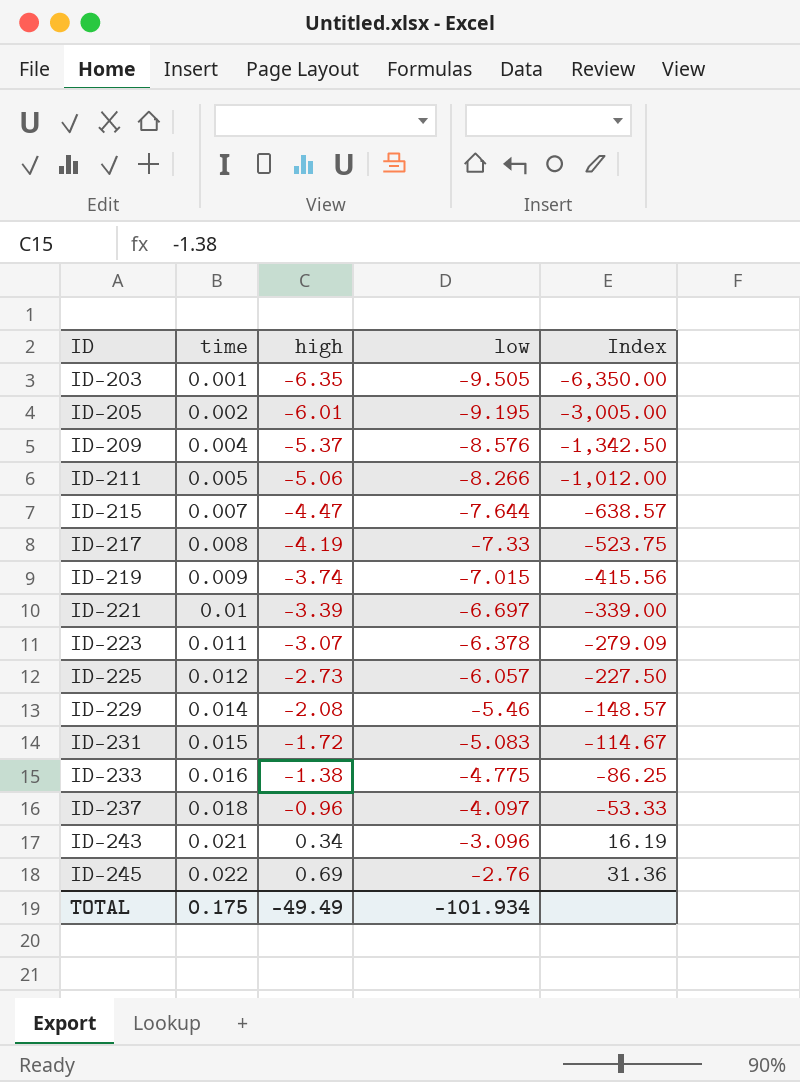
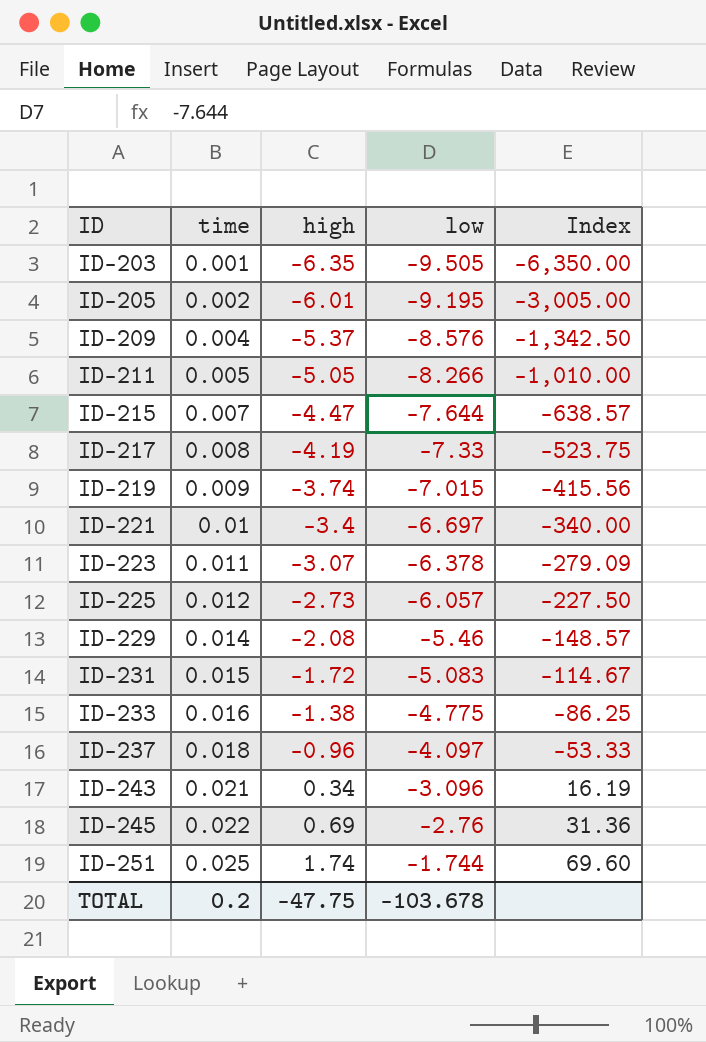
ID-211 | high: -5.06 -> -5.05
ID-211 | Index: -1,012.00 -> -1,010.00
ID-221 | high: -3.39 -> -3.4
ID-221 | Index: -339.00 -> -340.00
row ID-251: none -> 0.025 | 1.74 | -1.744 | 69.60
TOTAL | time: 0.175 -> 0.2
TOTAL | high: -49.49 -> -47.75
TOTAL | low: -101.934 -> -103.678

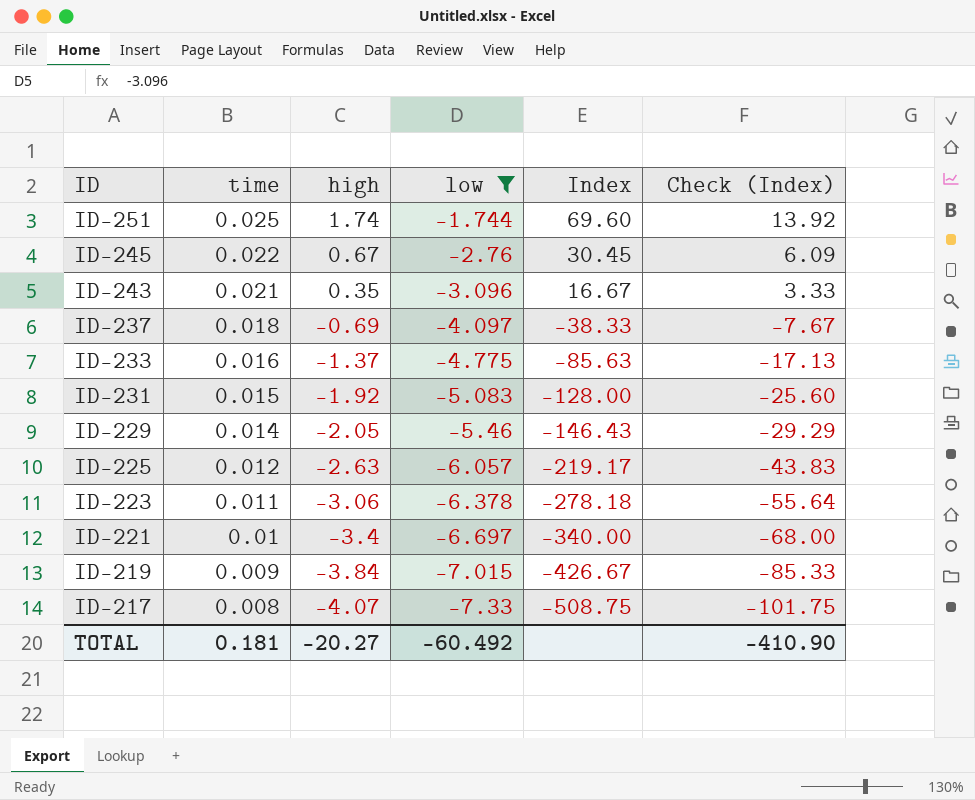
filter: none -> low >= -7.33
row order: ID ascending -> ID descending
column Check (Index) | formula: none -> [Index] * 0.2
ID-245 | high: 0.69 -> 0.67
ID-245 | Index: 31.36 -> 30.45
ID-243 | high: 0.34 -> 0.35
ID-243 | Index: 16.19 -> 16.67
ID-237 | high: -0.96 -> -0.69
ID-237 | Index: -53.33 -> -38.33
ID-233 | high: -1.38 -> -1.37
ID-233 | Index: -86.25 -> -85.63
ID-231 | high: -1.72 -> -1.92
ID-231 | Index: -114.67 -> -128.00
ID-229 | high: -2.08 -> -2.05
ID-229 | Index: -148.57 -> -146.43
ID-225 | high: -2.73 -> -2.63
ID-225 | Index: -227.50 -> -219.17
ID-223 | high: -3.07 -> -3.06
ID-223 | Index: -279.09 -> -278.18
ID-219 | high: -3.74 -> -3.84
ID-219 | Index: -415.56 -> -426.67
ID-217 | high: -4.19 -> -4.07
ID-217 | Index: -523.75 -> -508.75
TOTAL | time: 0.2 -> 0.181
TOTAL | high: -47.75 -> -20.27
TOTAL | low: -103.678 -> -60.492

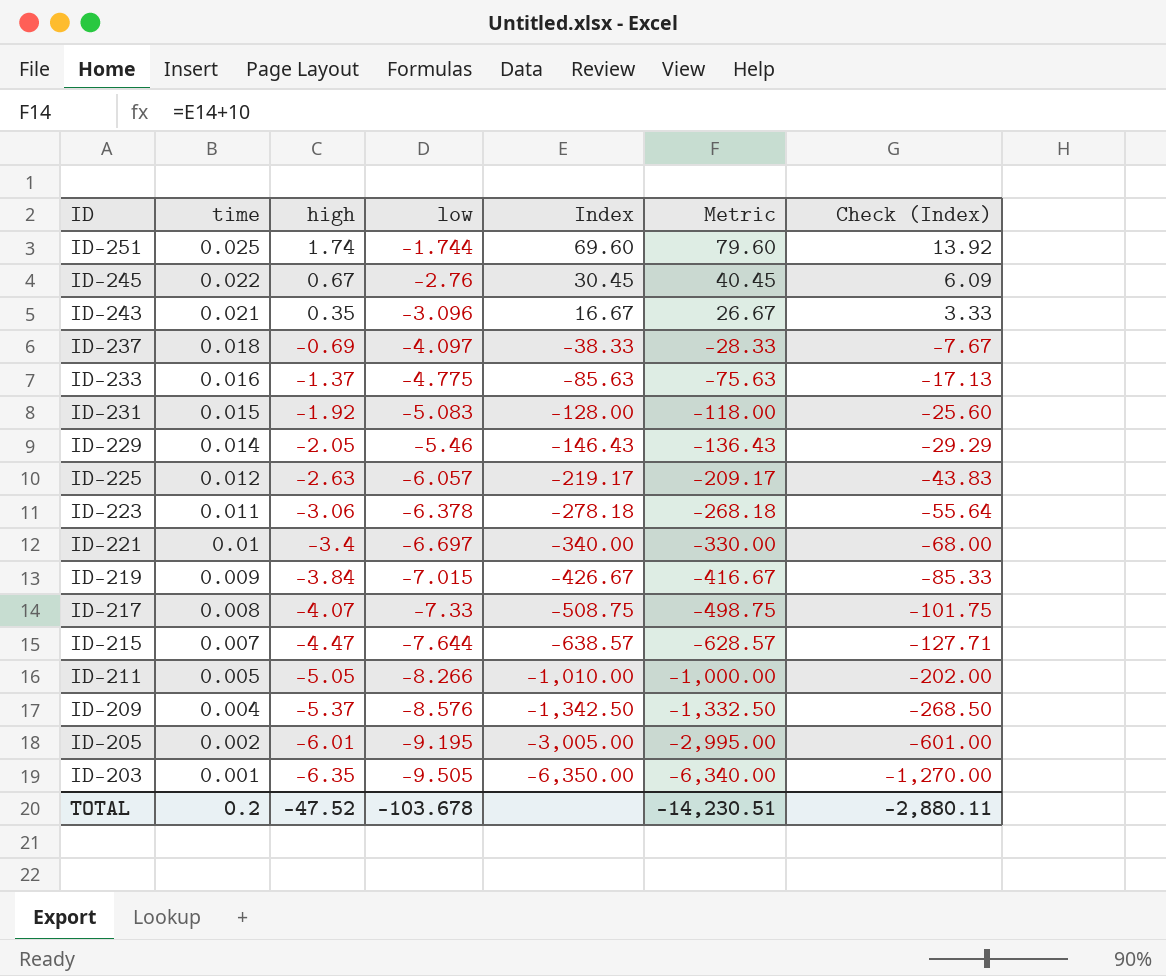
filter: low >= -7.33 -> none
column Metric | formula: none -> [Index] + 10
TOTAL | time: 0.181 -> 0.2
TOTAL | high: -20.27 -> -47.52
TOTAL | low: -60.492 -> -103.678
TOTAL | Check (Index): -410.90 -> -2,880.11

